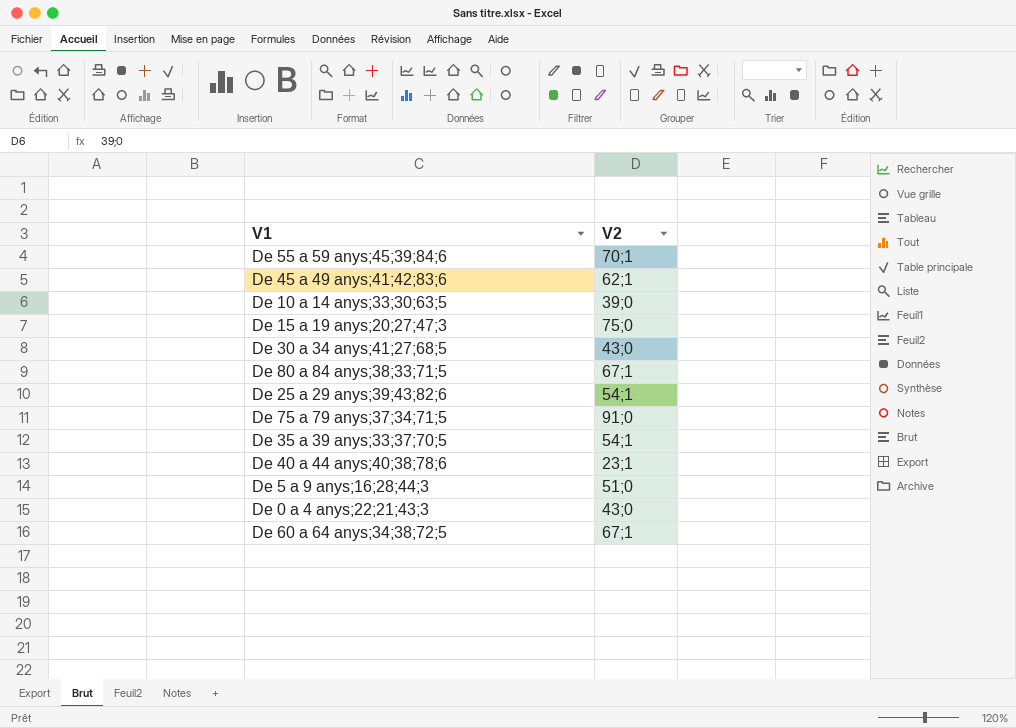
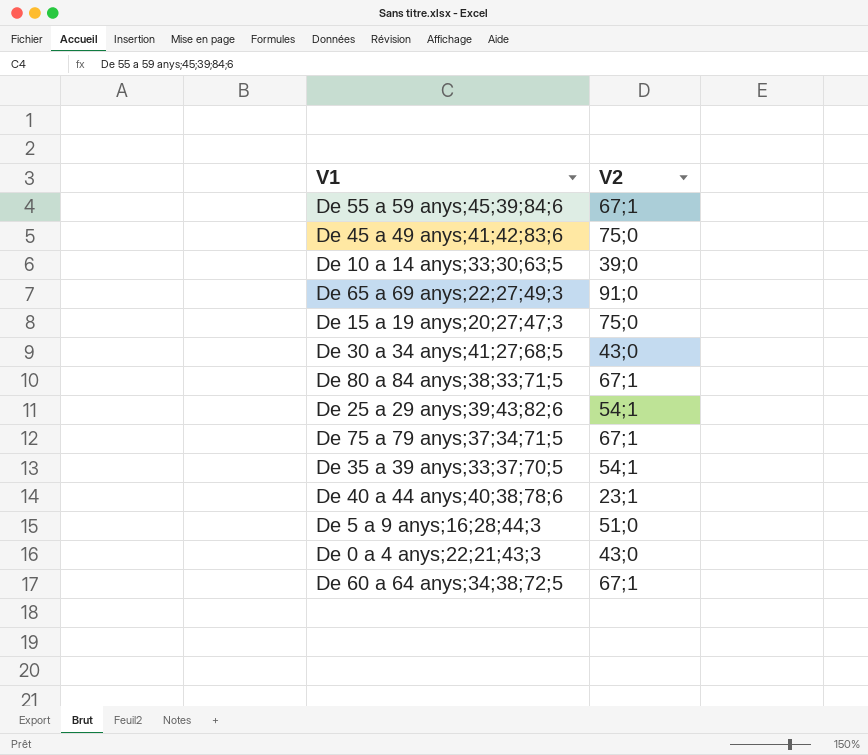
De 55 a 59 anys;45;39;84;6 | V2: 70;1 -> 67;1
De 45 a 49 anys;41;42;83;6 | V2: 62;1 -> 75;0
row De 65 a 69 anys;22;27;49;3: none -> 91;0
De 75 a 79 anys;37;34;71;5 | V2: 91;0 -> 67;1

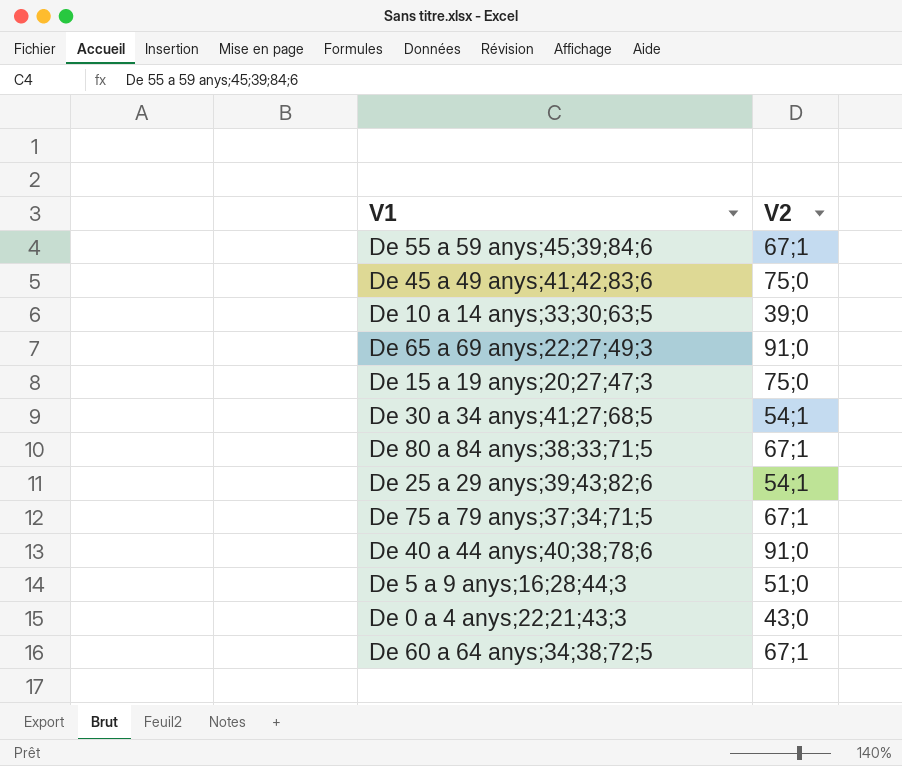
row De 35 a 39 anys;33;37;70;5: 54;1 -> none
De 30 a 34 anys;41;27;68;5 | V2: 43;0 -> 54;1
De 40 a 44 anys;40;38;78;6 | V2: 23;1 -> 91;0

